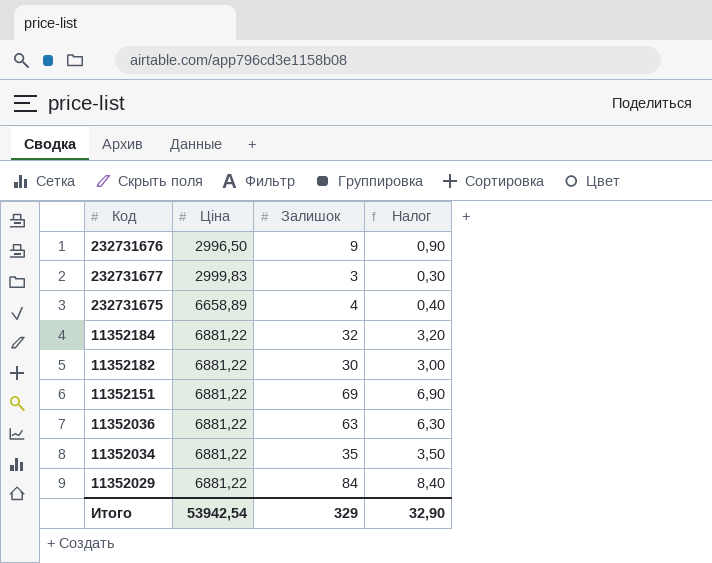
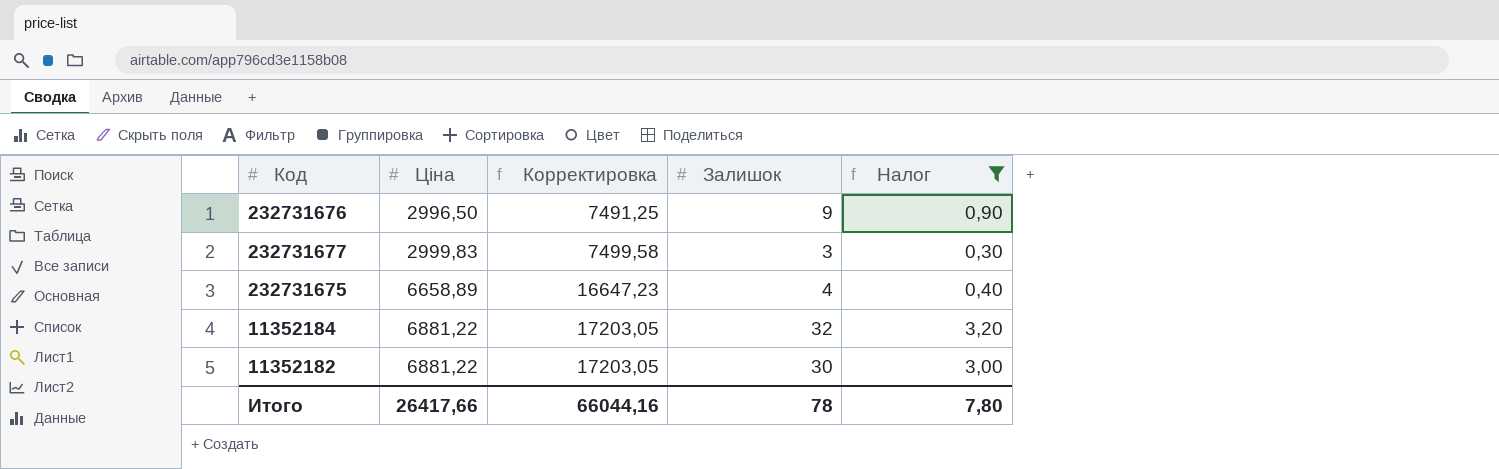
filter: none -> Налог <= 3,20
column Корректировка | formula: none -> [Ціна] * 2,5
Итого | Ціна: 53942,54 -> 26417,66
Итого | Залишок: 329 -> 78
Итого | Налог: 32,90 -> 7,80

